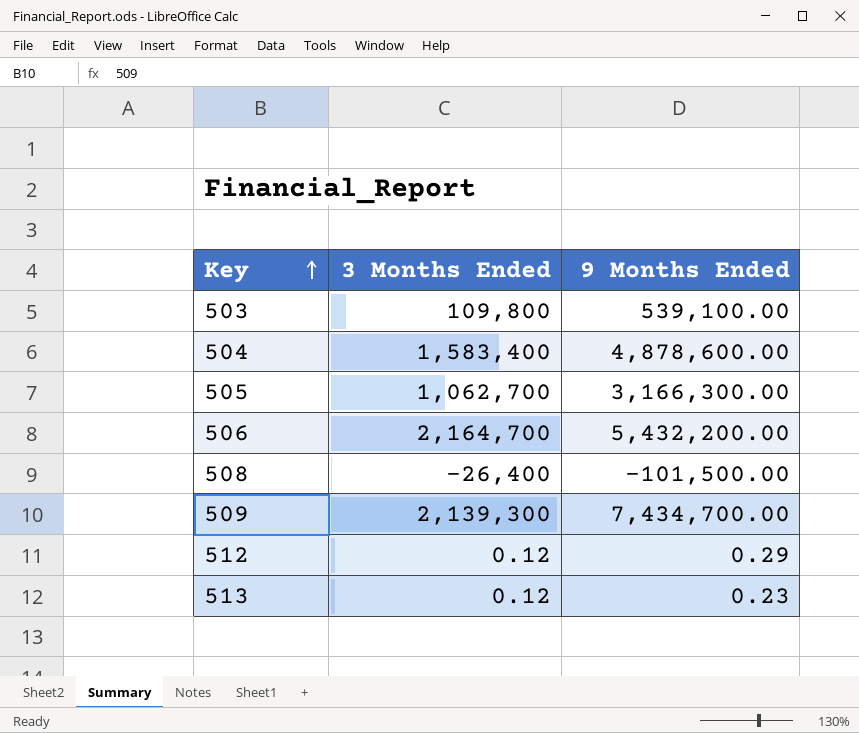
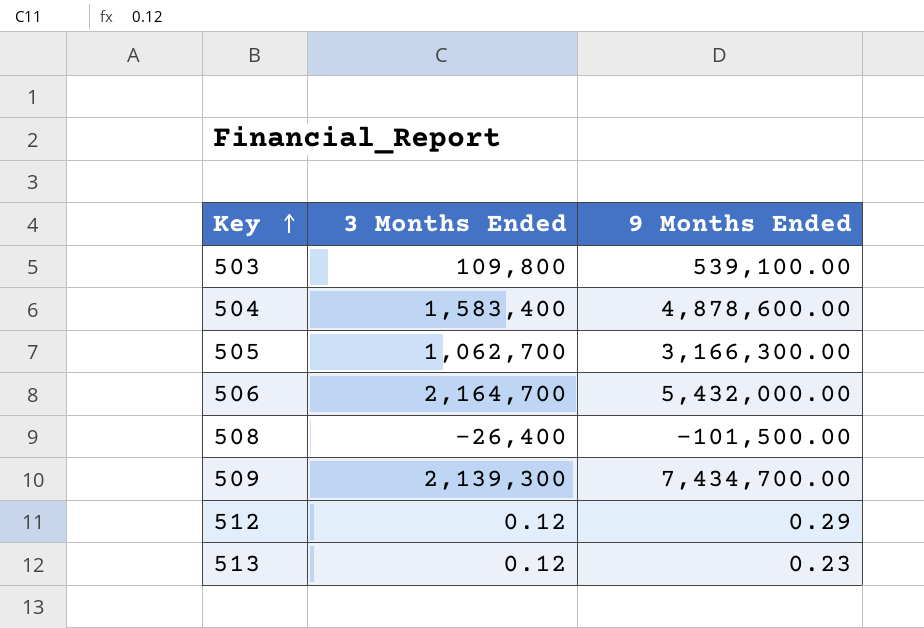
506 | 9 Months Ended: 5,432,200.00 -> 5,432,000.00

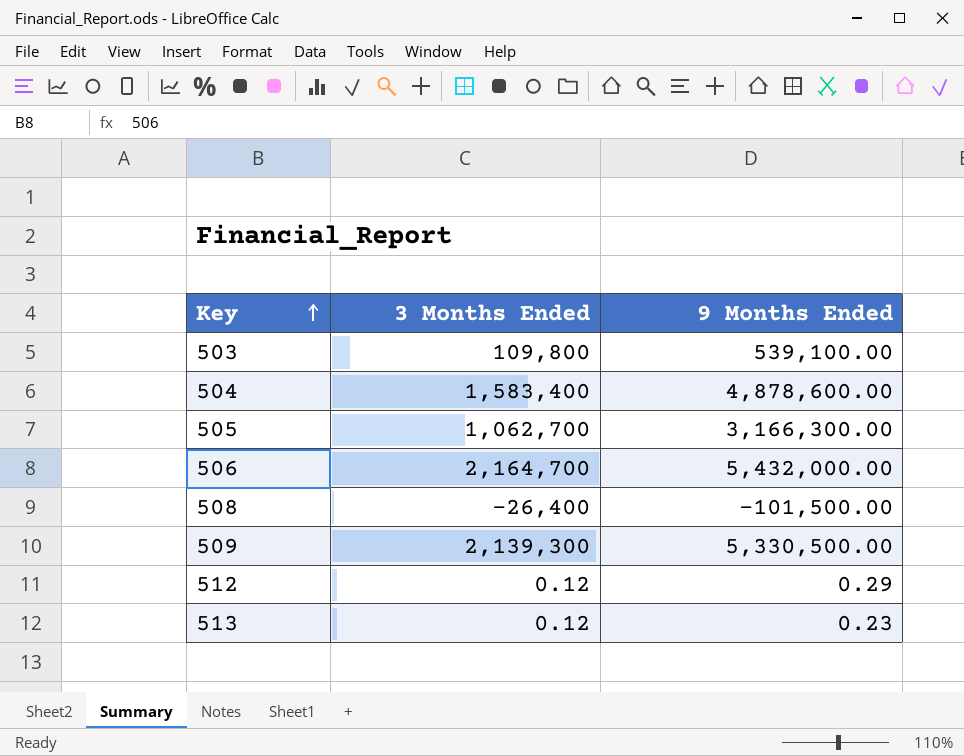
509 | 9 Months Ended: 7,434,700.00 -> 5,330,500.00

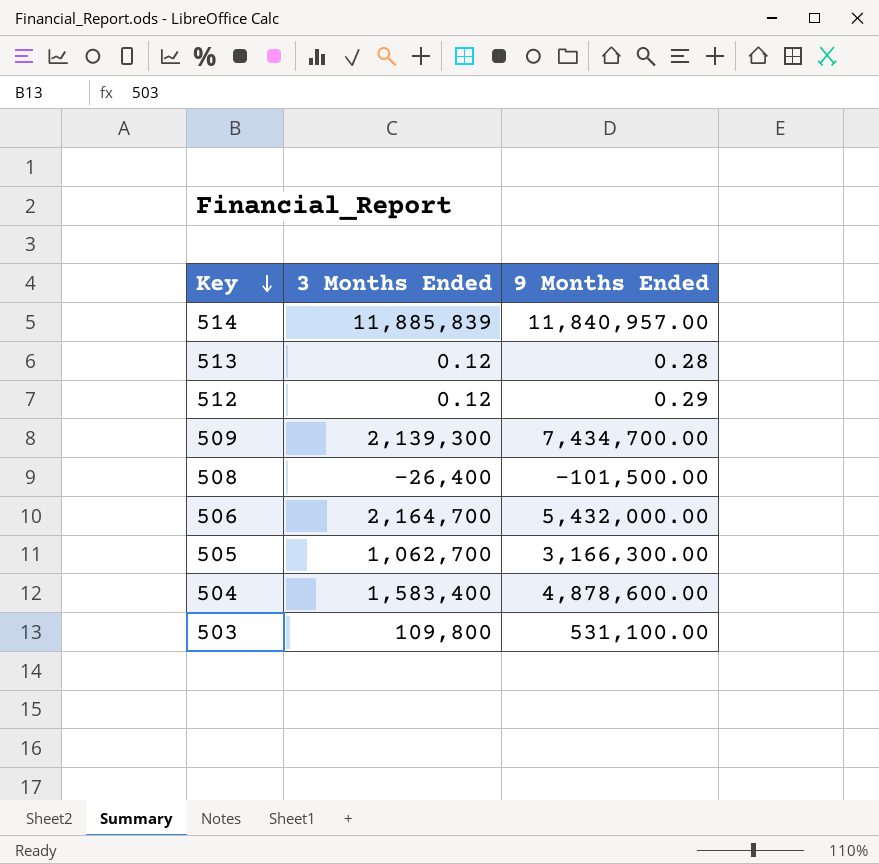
row order: Key ascending -> Key descending
row 514: none -> 11,885,839 | 11,840,957.00
513 | 9 Months Ended: 0.23 -> 0.28
509 | 9 Months Ended: 5,330,500.00 -> 7,434,700.00
503 | 9 Months Ended: 539,100.00 -> 531,100.00

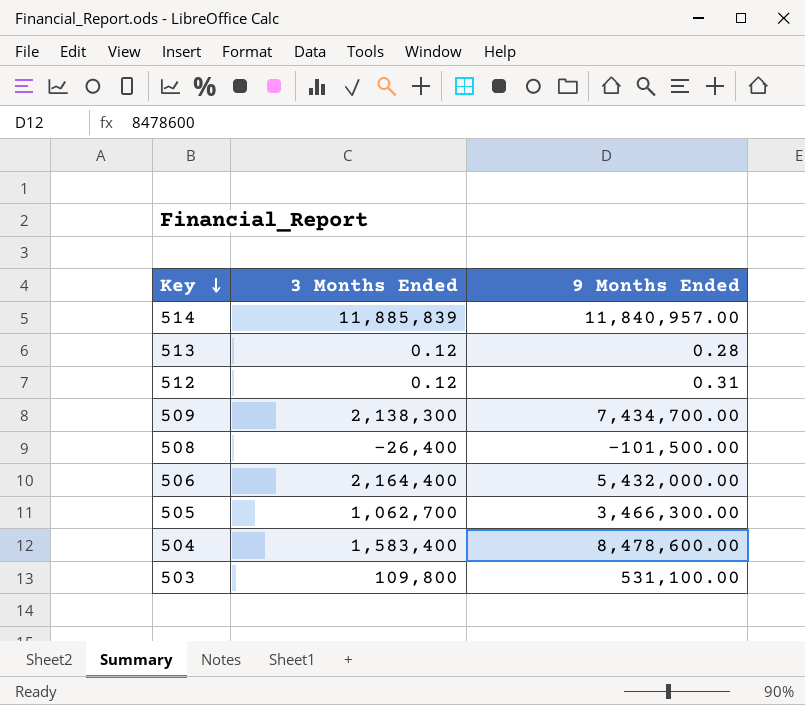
512 | 9 Months Ended: 0.29 -> 0.31
509 | 3 Months Ended: 2,139,300 -> 2,138,300
506 | 3 Months Ended: 2,164,700 -> 2,164,400
505 | 9 Months Ended: 3,166,300.00 -> 3,466,300.00
504 | 9 Months Ended: 4,878,600.00 -> 8,478,600.00

